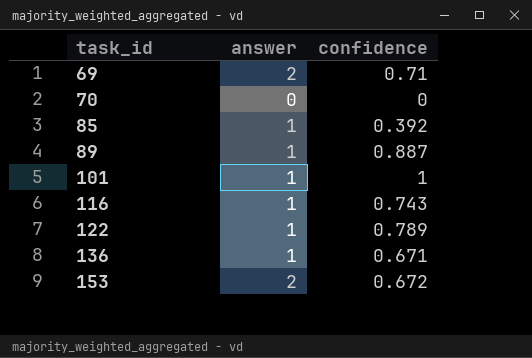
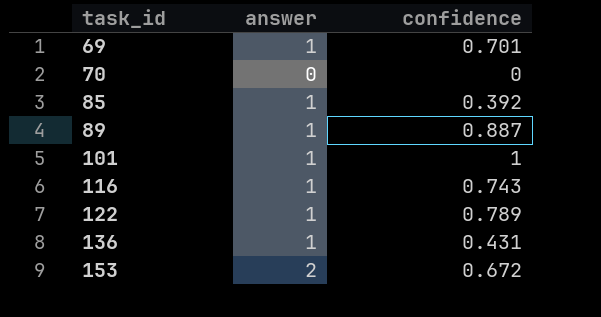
69 | answer: 2 -> 1
69 | confidence: 0.71 -> 0.701
136 | confidence: 0.671 -> 0.431

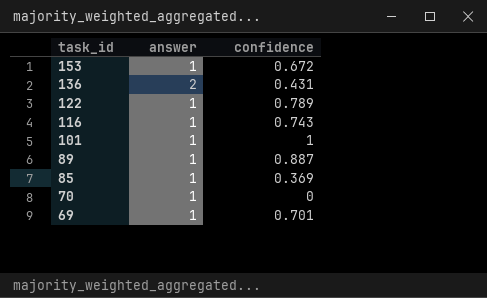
row order: task_id ascending -> task_id descending
153 | answer: 2 -> 1
136 | answer: 1 -> 2
85 | confidence: 0.392 -> 0.369
70 | answer: 0 -> 1

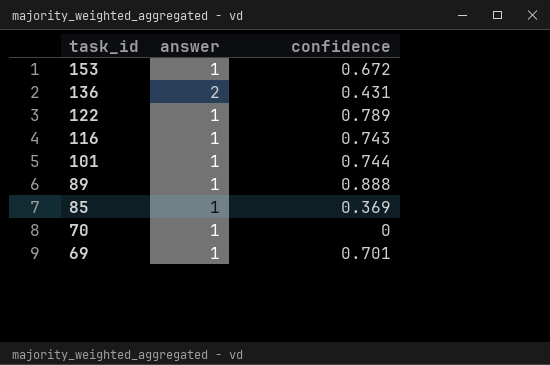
101 | confidence: 1 -> 0.744
89 | confidence: 0.887 -> 0.888

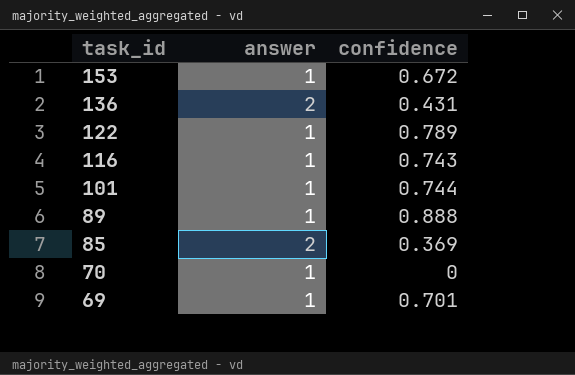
85 | answer: 1 -> 2

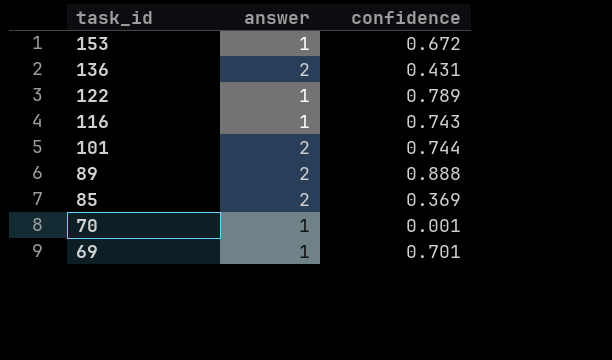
101 | answer: 1 -> 2
89 | answer: 1 -> 2
70 | confidence: 0 -> 0.001

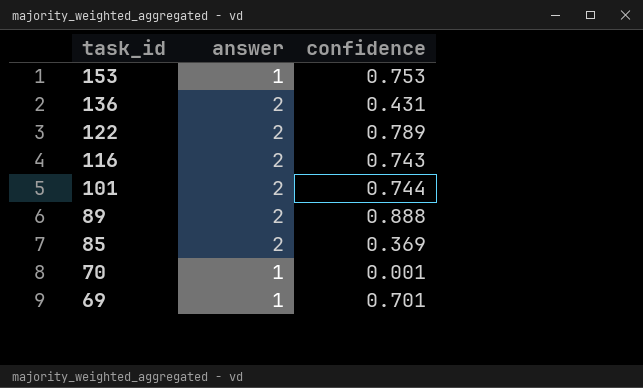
153 | confidence: 0.672 -> 0.753
122 | answer: 1 -> 2
116 | answer: 1 -> 2

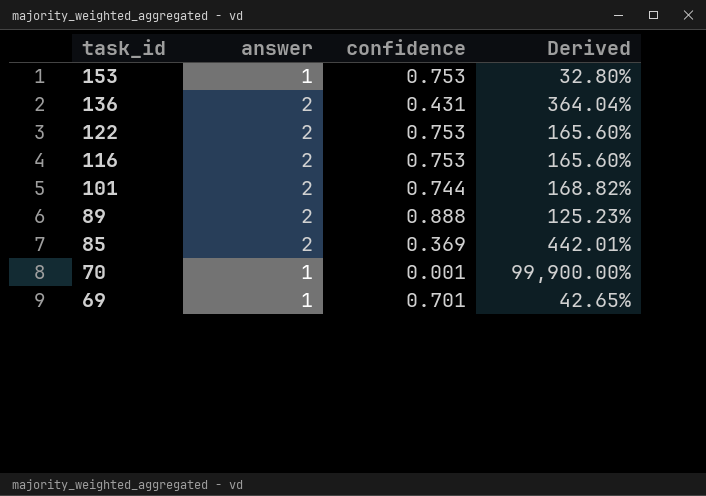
column Derived | formula: none -> ([answer] - [confidence]) / [confidence]
122 | confidence: 0.789 -> 0.753
116 | confidence: 0.743 -> 0.753

